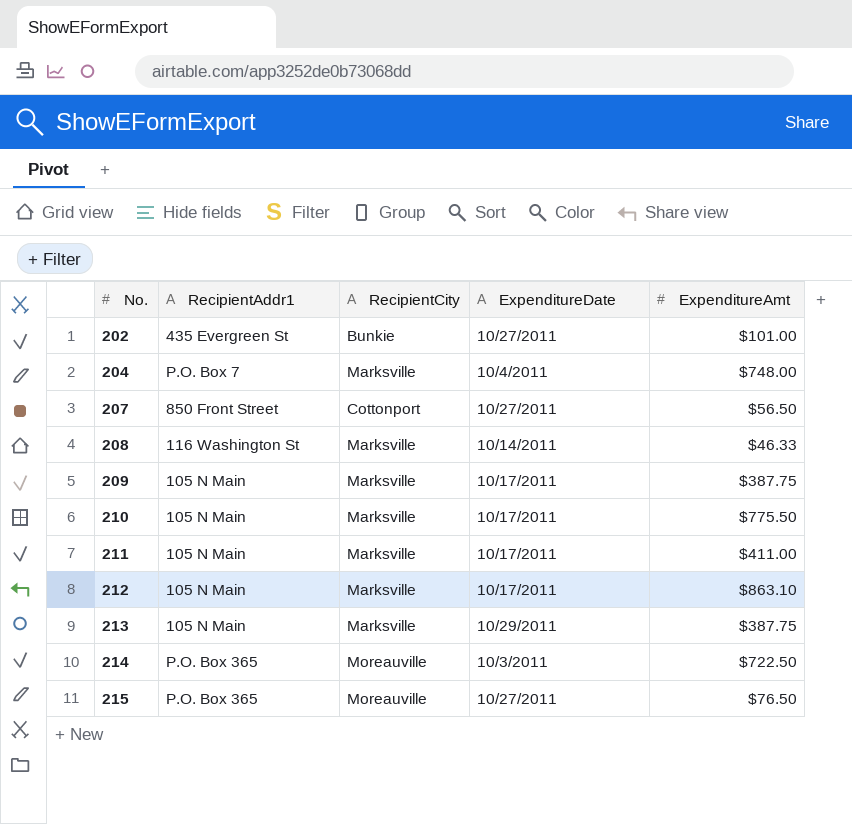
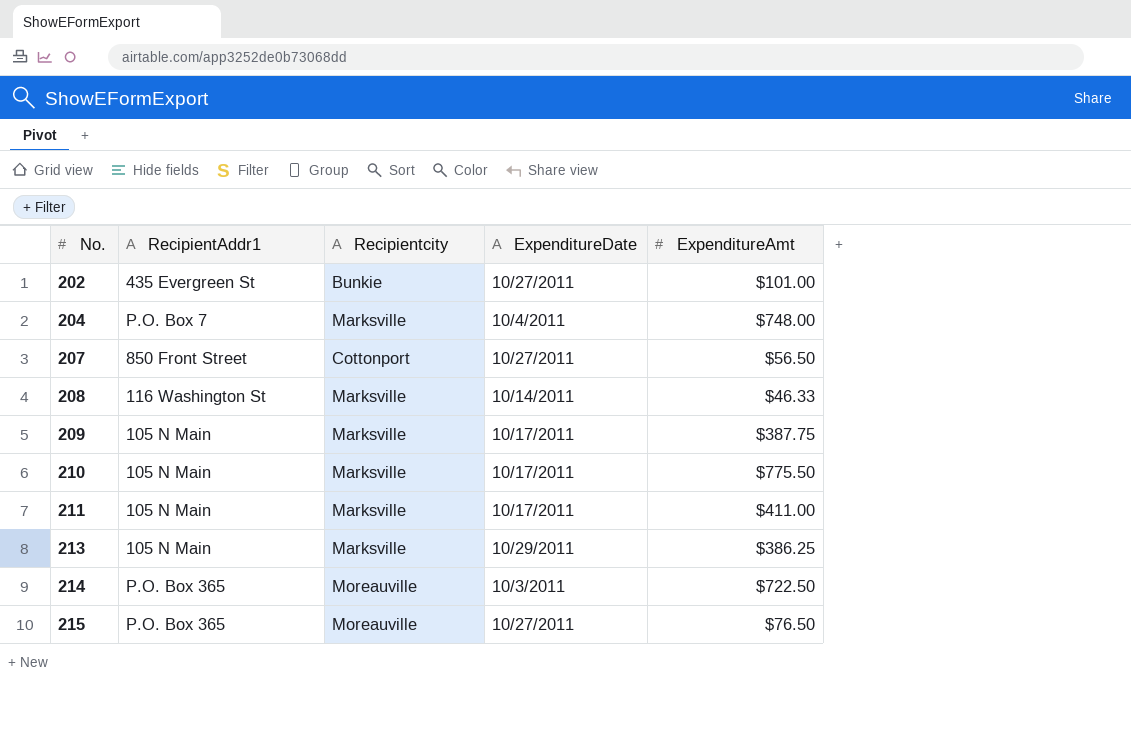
column name: RecipientCity -> Recipientcity
row 212: 105 N Main | Marksville | 10/17/2011 | $863.10 -> none
213 | ExpenditureAmt: $387.75 -> $386.25

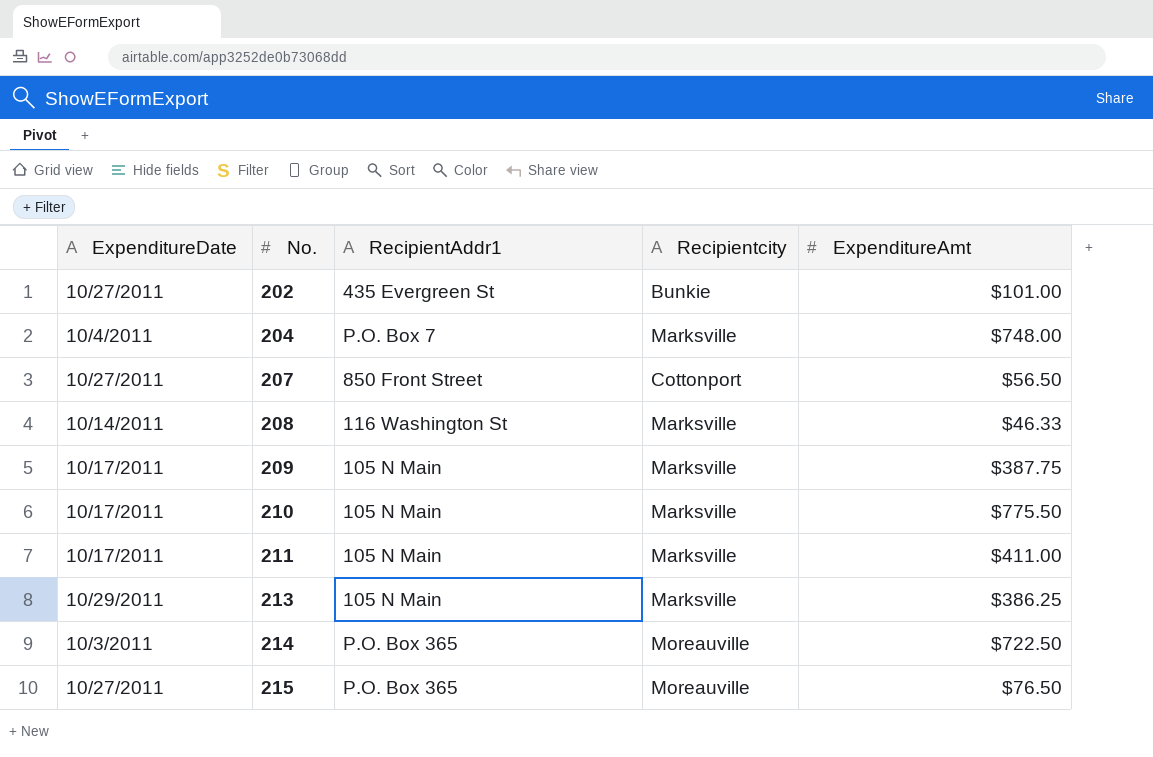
column ExpenditureDate | position: 4 -> 1

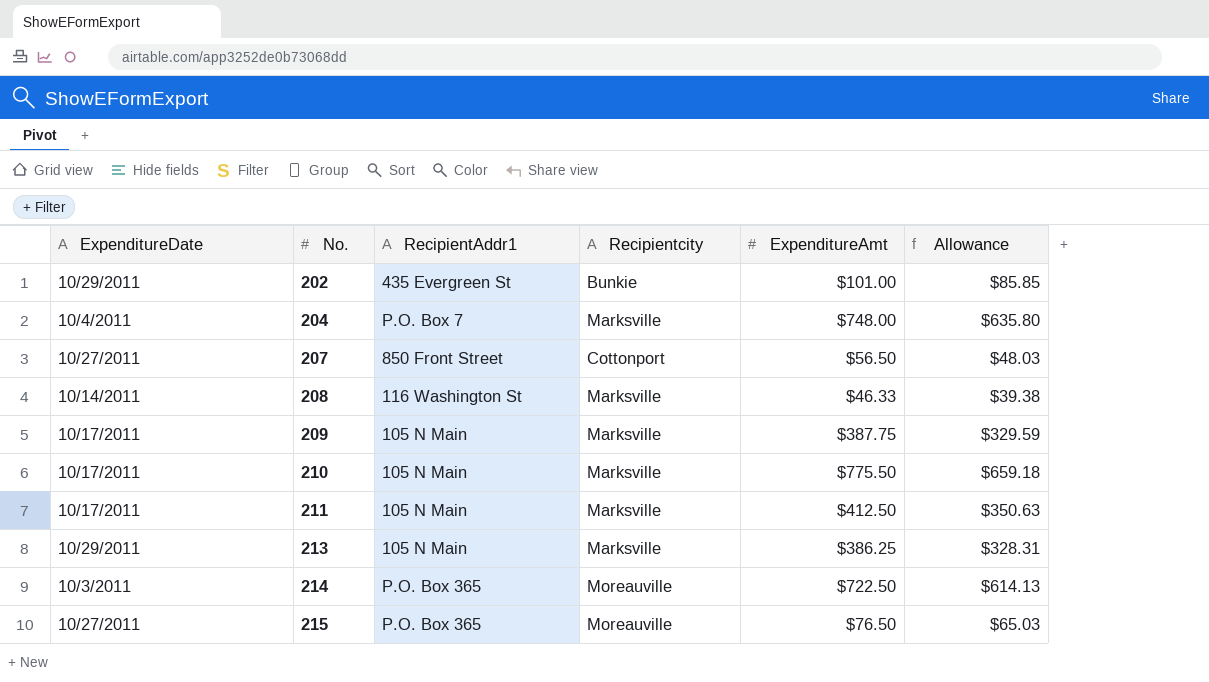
column Allowance | formula: none -> [ExpenditureAmt] * 0.85
202 | ExpenditureDate: 10/27/2011 -> 10/29/2011
211 | ExpenditureAmt: $411.00 -> $412.50

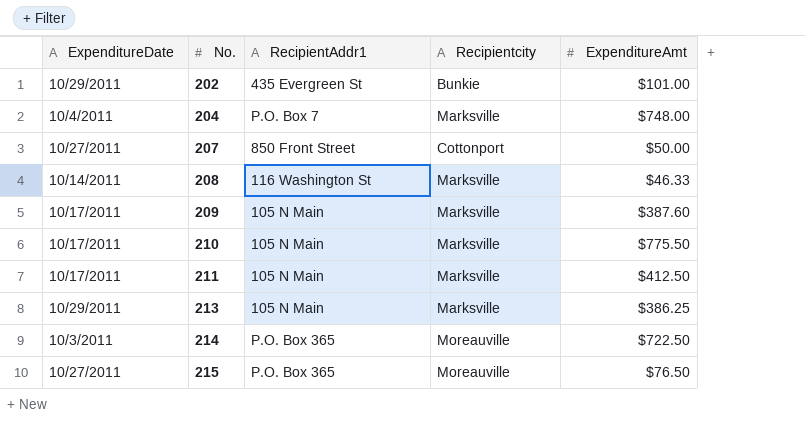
column Allowance | formula: [ExpenditureAmt] * 0.85 -> none
207 | ExpenditureAmt: $56.50 -> $50.00
209 | ExpenditureAmt: $387.75 -> $387.60

